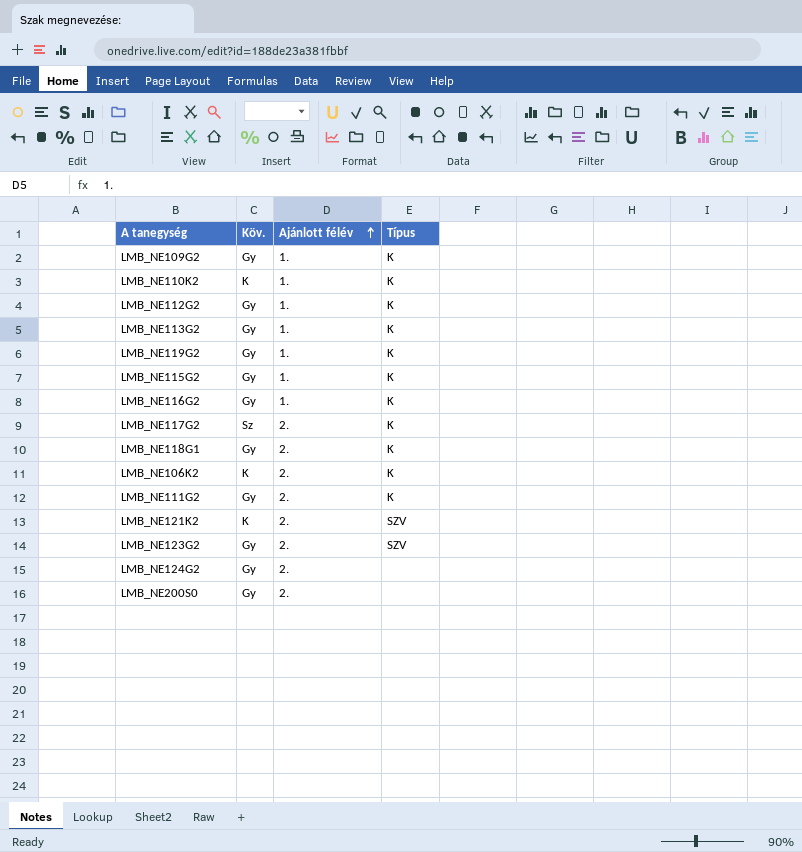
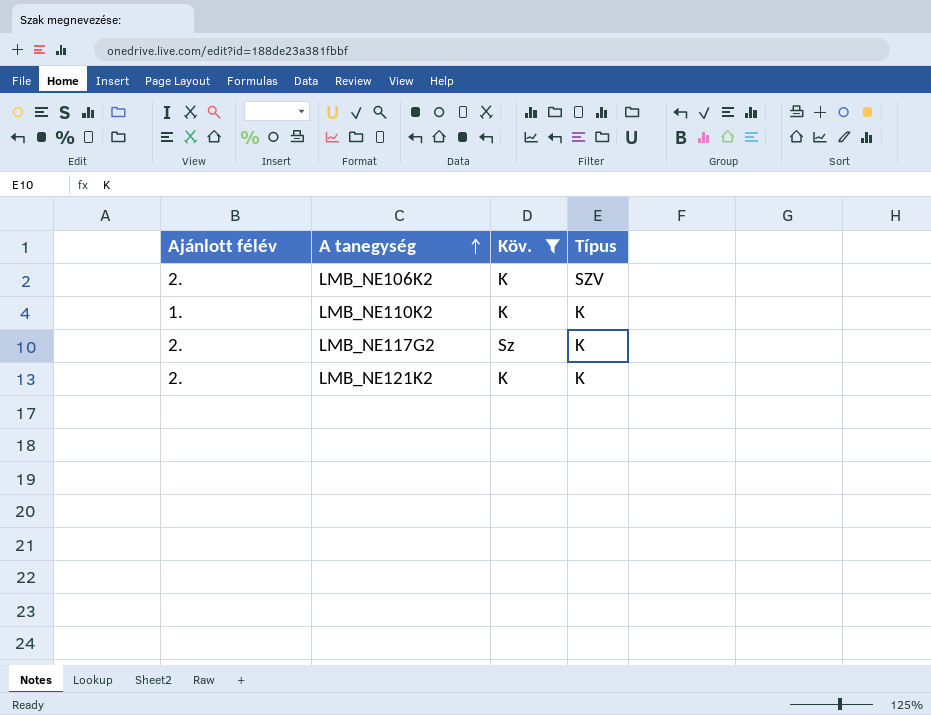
filter: none -> Köv. != Gy
row order: Ajánlott félév ascending -> A tanegység ascending
column Ajánlott félév | position: 3 -> 1
LMB_NE106K2 | Típus: K -> SZV
LMB_NE121K2 | Típus: SZV -> K

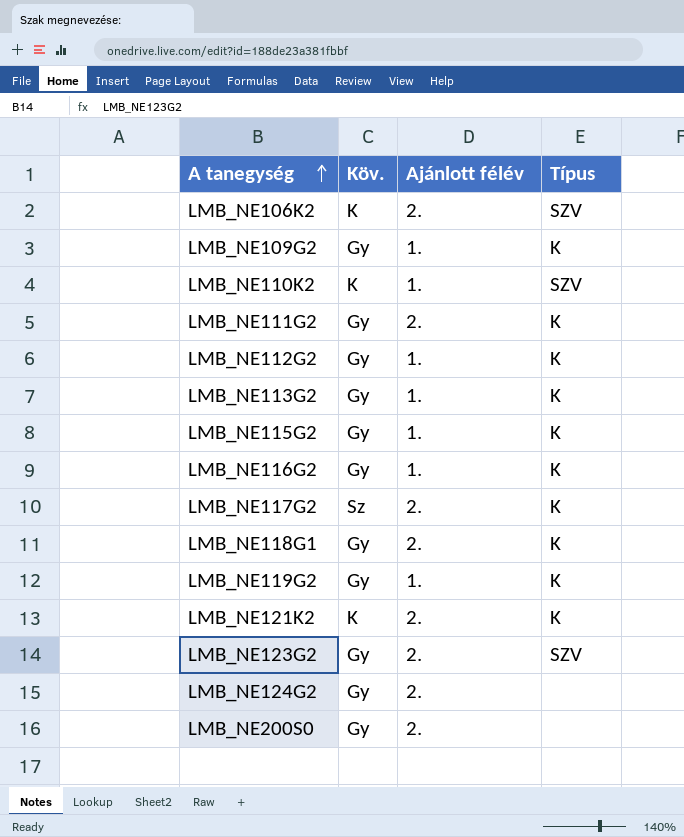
filter: Köv. != Gy -> none
column Ajánlott félév | position: 1 -> 3
LMB_NE110K2 | Típus: K -> SZV

